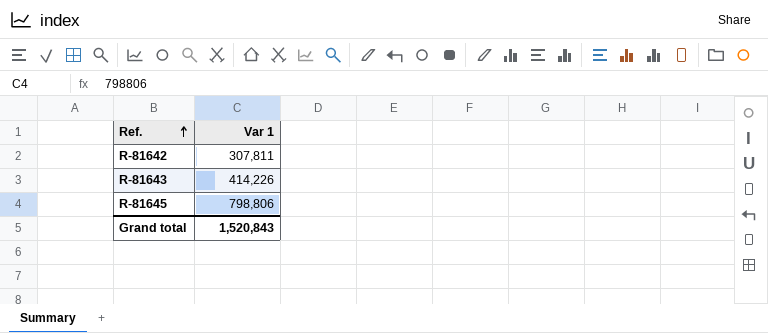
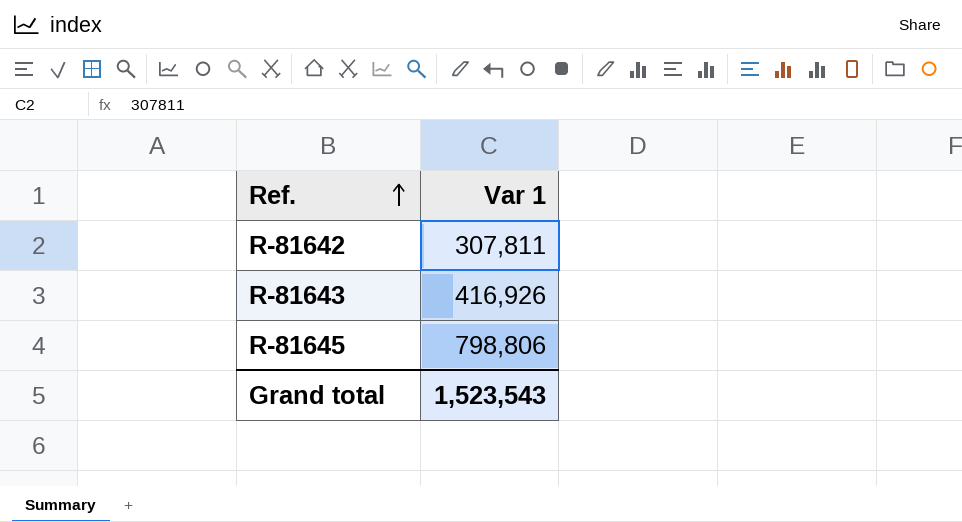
R-81643 | Var 1: 414,226 -> 416,926
Grand total | Var 1: 1,520,843 -> 1,523,543

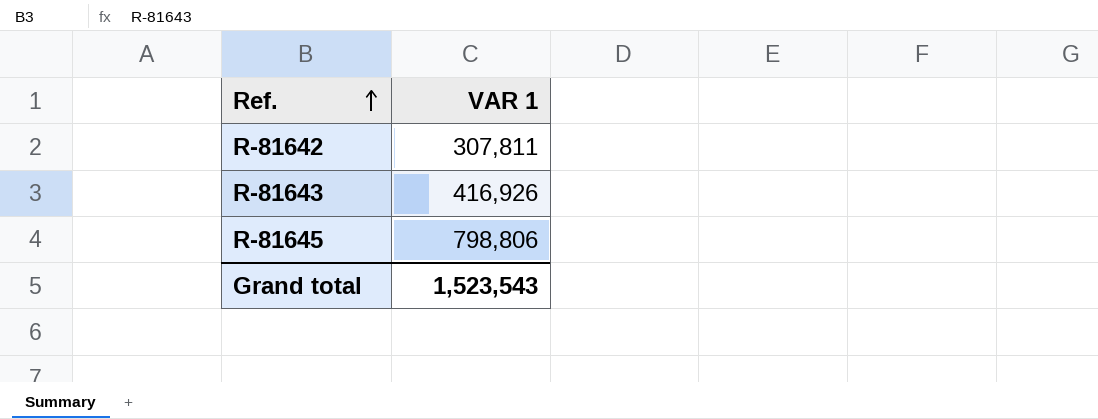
column name: Var 1 -> VAR 1

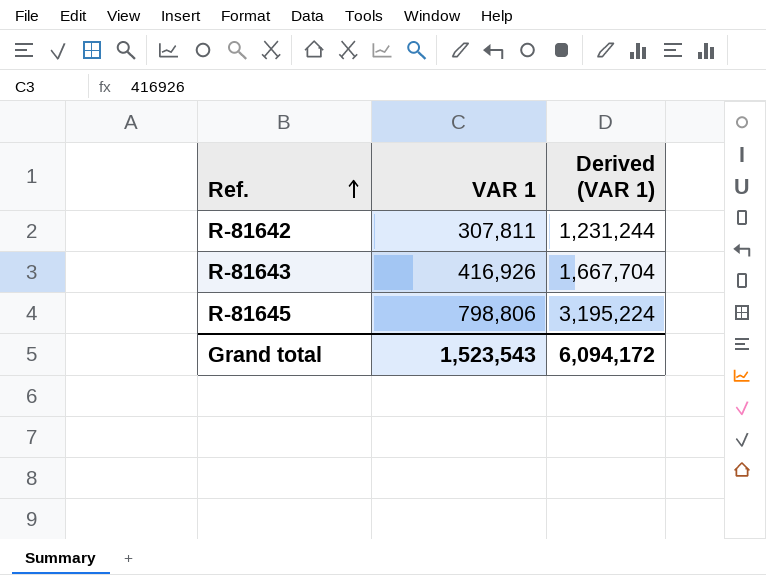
column Derived (VAR 1) | formula: none -> [VAR 1] * 4

